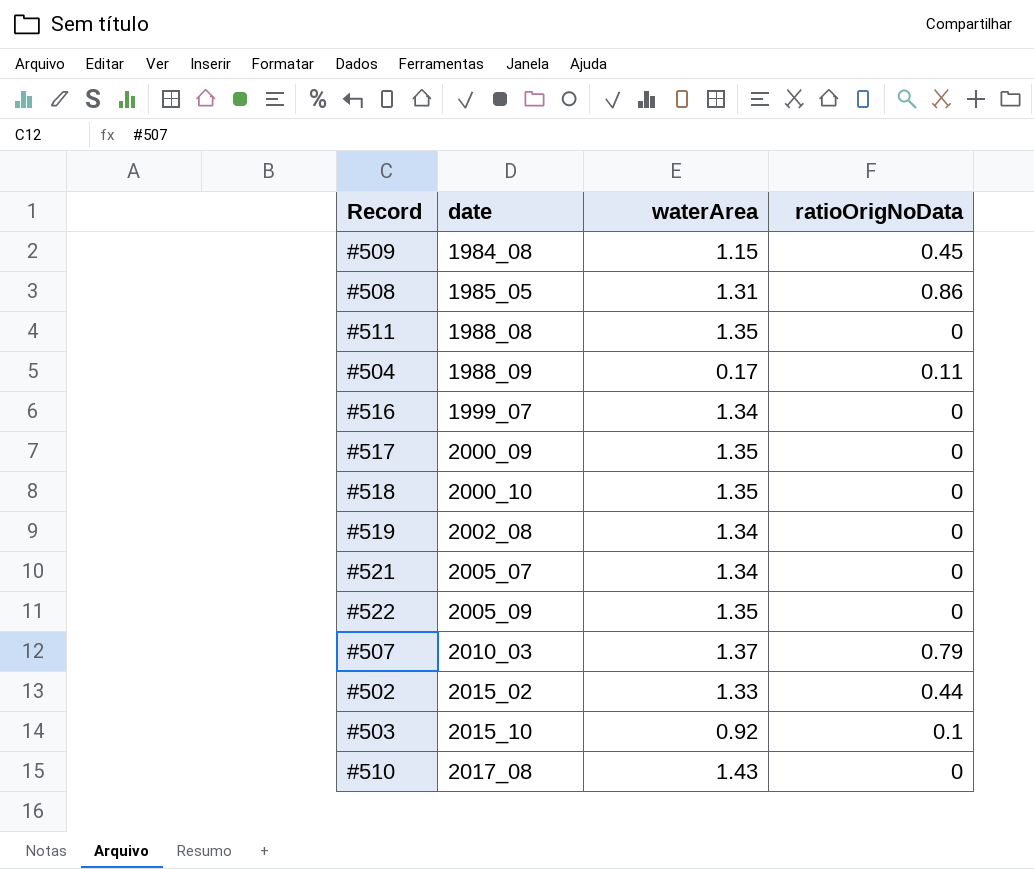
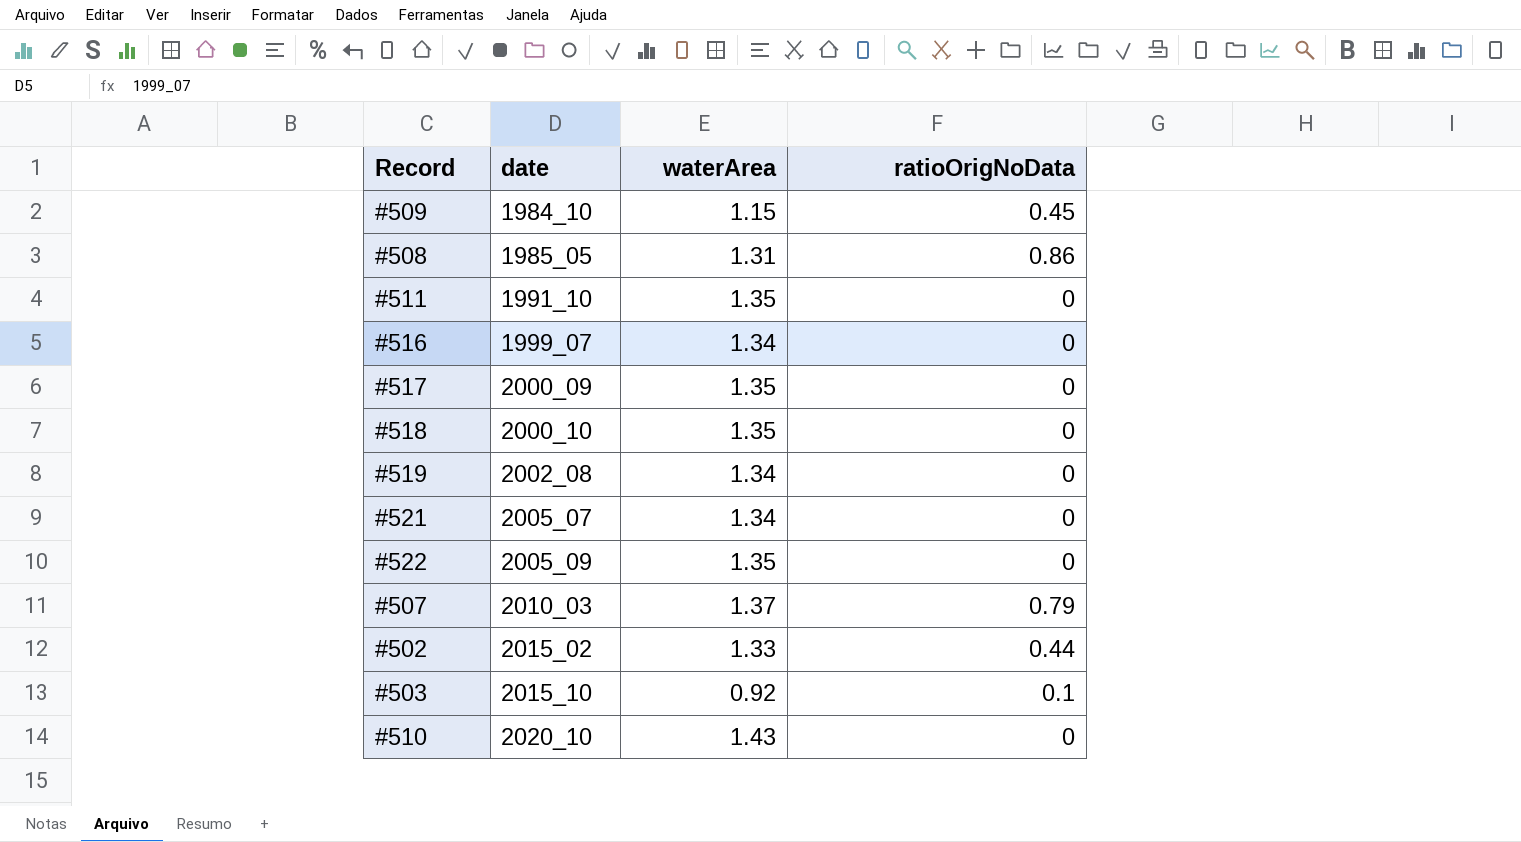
row #504: 1988_09 | 0.17 | 0.11 -> none
#509 | date: 1984_08 -> 1984_10
#511 | date: 1988_08 -> 1991_10
#510 | date: 2017_08 -> 2020_10

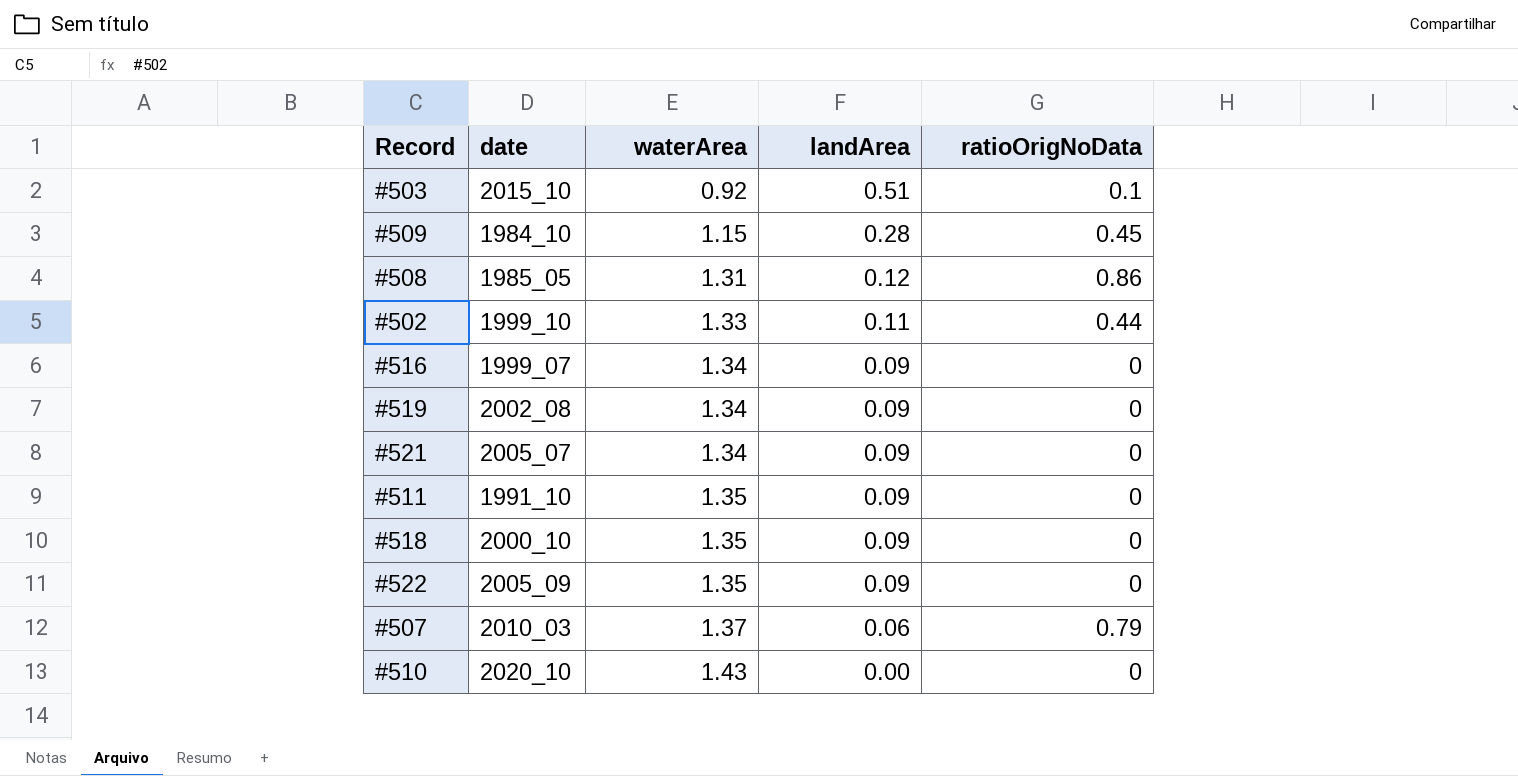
row order: date ascending -> waterArea ascending
column landArea | position: none -> 4
row #517: 2000_09 | 1.35 | 0 -> none
#502 | date: 2015_02 -> 1999_10

